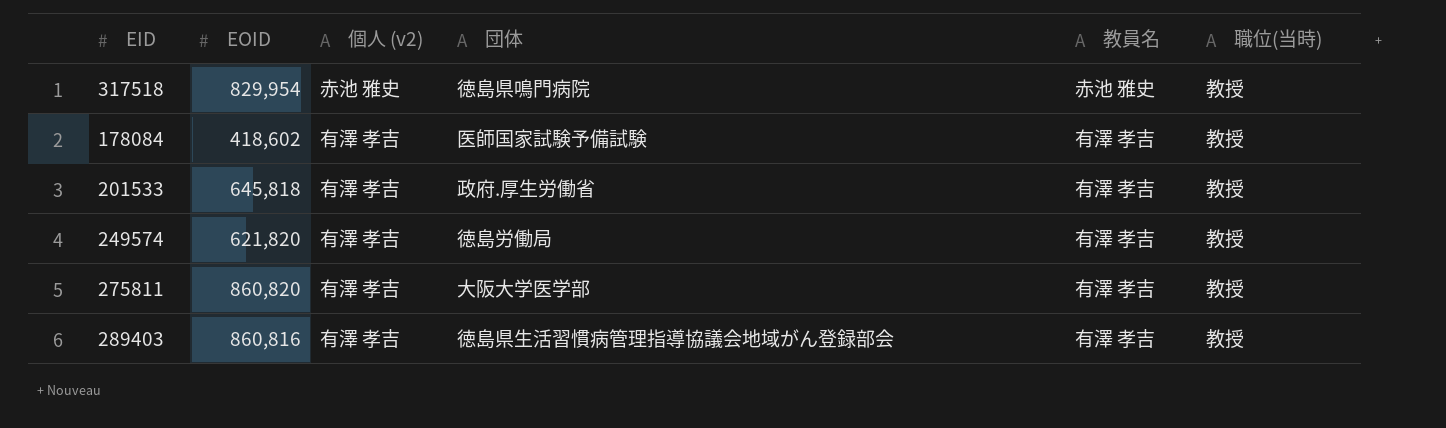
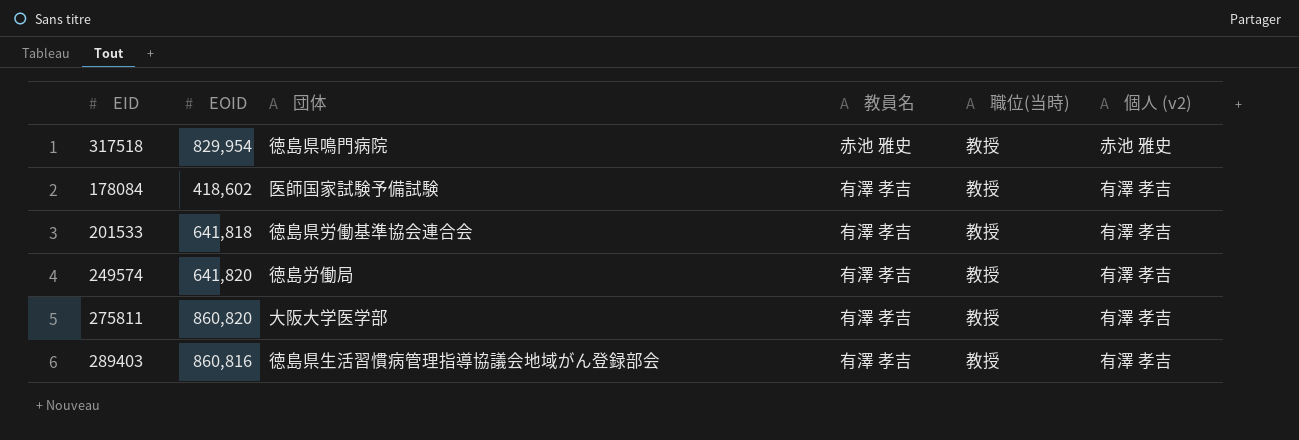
column 個人 (v2) | position: 3 -> 6
201533 | EOID: 645,818 -> 641,818
201533 | 団体: 政府.厚生労働省 -> 徳島県労働基準協会連合会
249574 | EOID: 621,820 -> 641,820

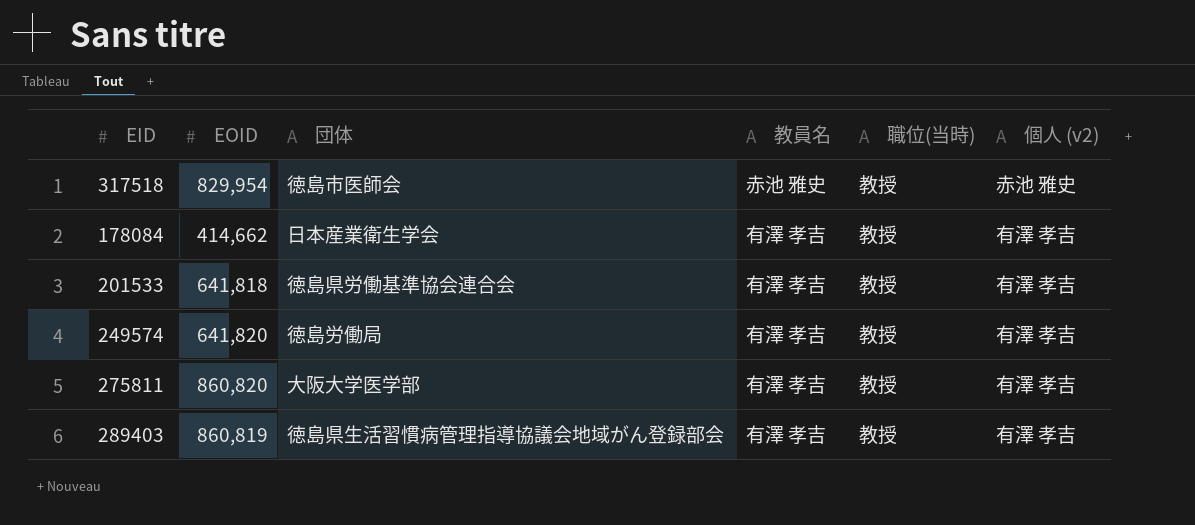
317518 | 団体: 徳島県鳴門病院 -> 徳島市医師会
178084 | EOID: 418,602 -> 414,662
178084 | 団体: 医師国家試験予備試験 -> 日本産業衛生学会
289403 | EOID: 860,816 -> 860,819

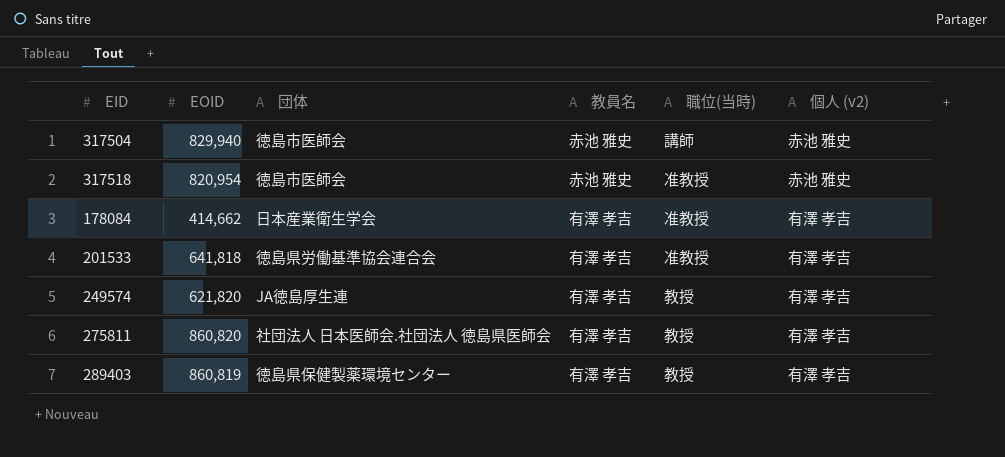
row 317504: none -> 829,940 | 徳島市医師会 | 赤池 雅史 | 講師 | 赤池 雅史
317518 | EOID: 829,954 -> 820,954
317518 | 職位(当時): 教授 -> 准教授
178084 | 職位(当時): 教授 -> 准教授
201533 | 職位(当時): 教授 -> 准教授
249574 | EOID: 641,820 -> 621,820
249574 | 団体: 徳島労働局 -> JA徳島厚生連
275811 | 団体: 大阪大学医学部 -> 社団法人 日本医師会.社団法人 徳島県医師会
289403 | 団体: 徳島県生活習慣病管理指導協議会地域がん登録部会 -> 徳島県保健製薬環境センター

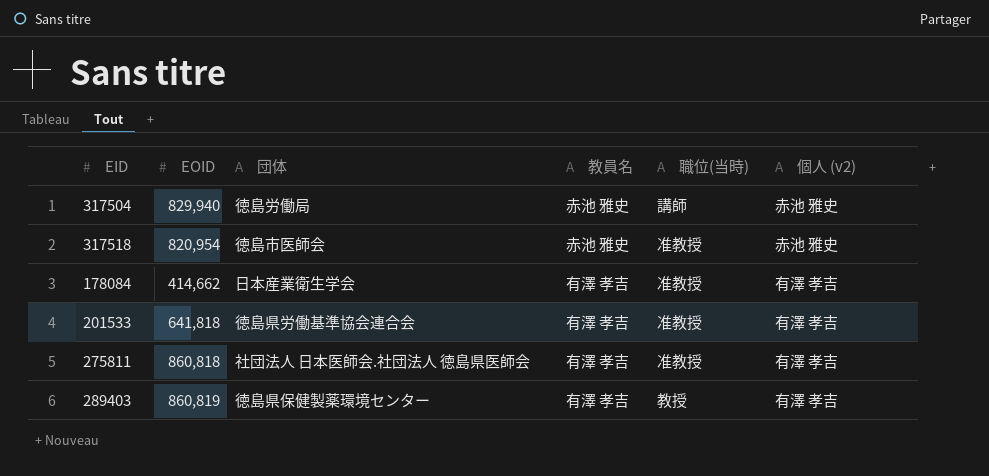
row 249574: 621,820 | JA徳島厚生連 | 有澤 孝吉 | 教授 | 有澤 孝吉 -> none
317504 | 団体: 徳島市医師会 -> 徳島労働局
275811 | EOID: 860,820 -> 860,818
275811 | 職位(当時): 教授 -> 准教授

